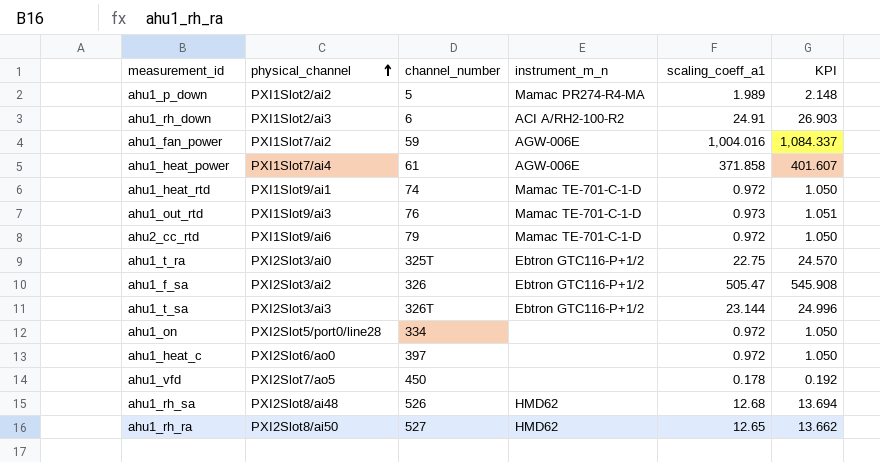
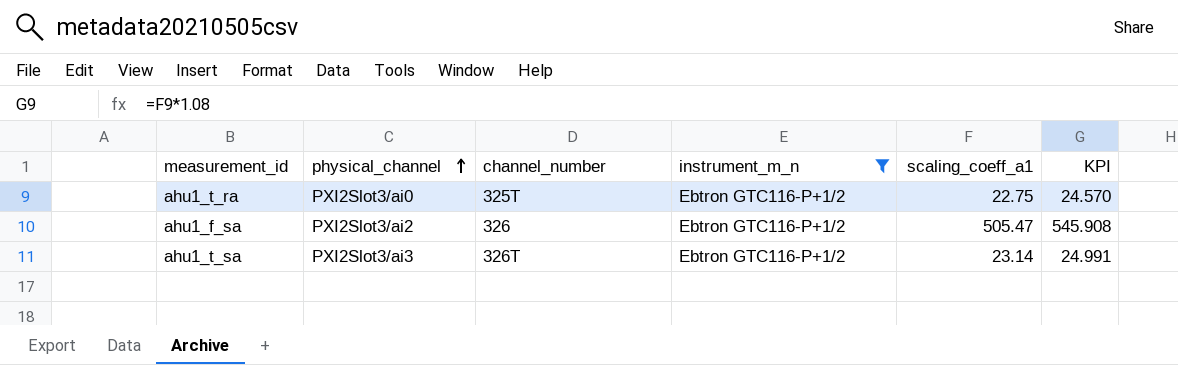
filter: none -> instrument_m_n = Ebtron GTC116-P+1/2
ahu1_t_sa | scaling_coeff_a1: 23.144 -> 23.14
ahu1_t_sa | KPI: 24.996 -> 24.991

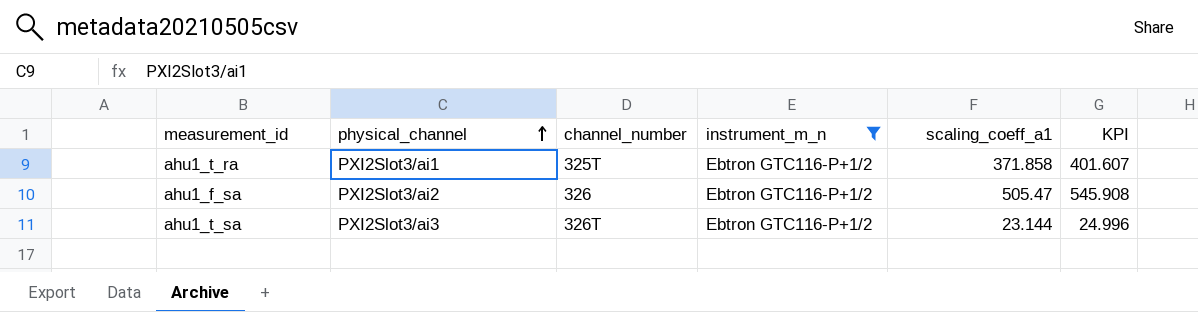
ahu1_t_ra | physical_channel: PXI2Slot3/ai0 -> PXI2Slot3/ai1
ahu1_t_ra | scaling_coeff_a1: 22.75 -> 371.858
ahu1_t_ra | KPI: 24.570 -> 401.607
ahu1_t_sa | scaling_coeff_a1: 23.14 -> 23.144
ahu1_t_sa | KPI: 24.991 -> 24.996

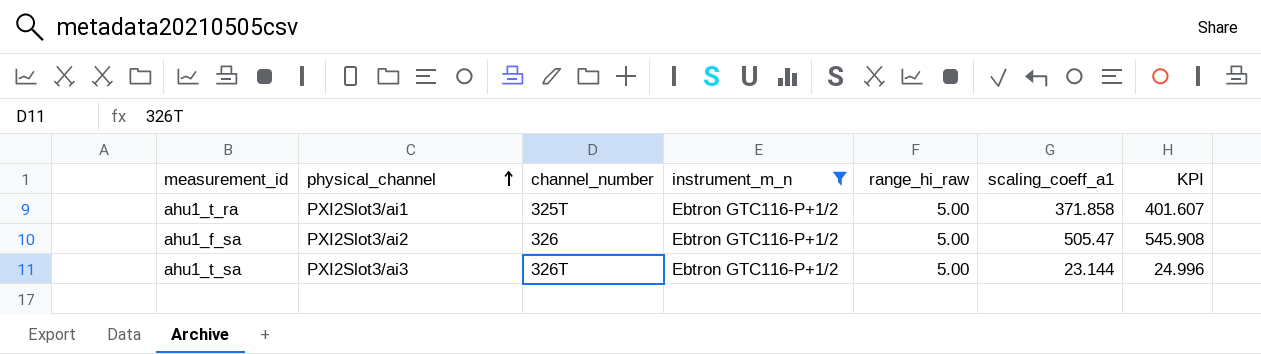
column range_hi_raw | position: none -> 5

